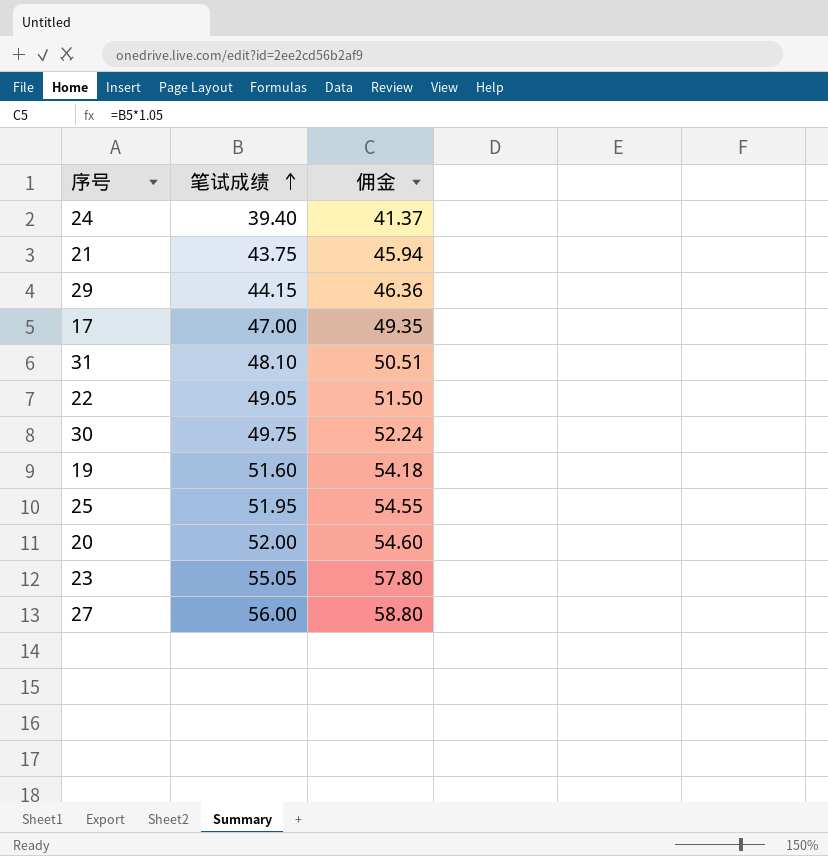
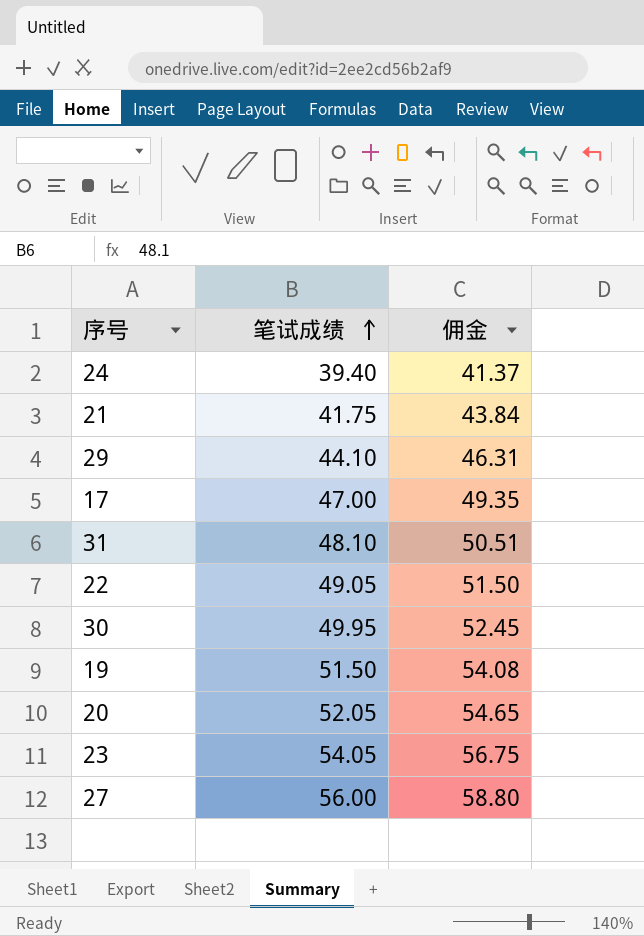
row 25: 51.95 | 54.55 -> none
21 | 笔试成绩: 43.75 -> 41.75
21 | 佣金: 45.94 -> 43.84
29 | 笔试成绩: 44.15 -> 44.10
29 | 佣金: 46.36 -> 46.31
30 | 笔试成绩: 49.75 -> 49.95
30 | 佣金: 52.24 -> 52.45
19 | 笔试成绩: 51.60 -> 51.50
19 | 佣金: 54.18 -> 54.08
20 | 笔试成绩: 52.00 -> 52.05
20 | 佣金: 54.60 -> 54.65
23 | 笔试成绩: 55.05 -> 54.05
23 | 佣金: 57.80 -> 56.75

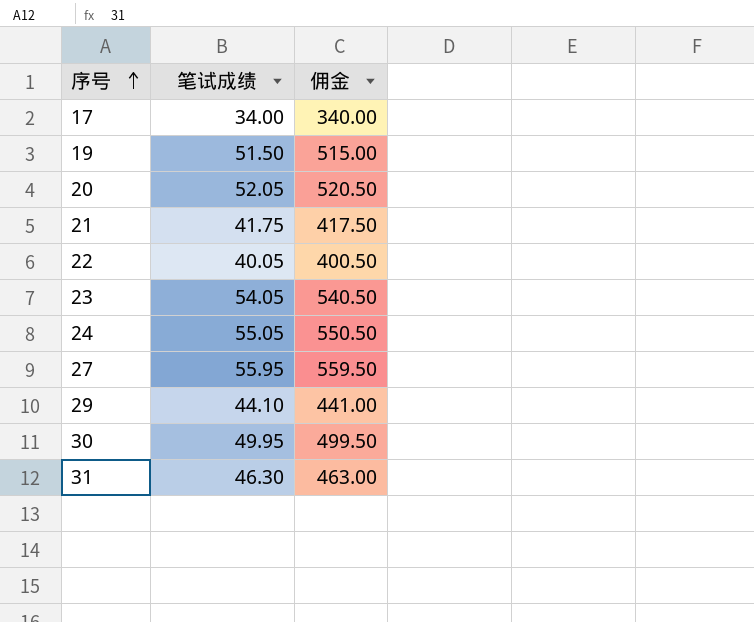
row order: 笔试成绩 ascending -> 序号 ascending
column 佣金 | formula: [笔试成绩] * 1.05 -> [笔试成绩] * 10
17 | 笔试成绩: 47.00 -> 34.00
22 | 笔试成绩: 49.05 -> 40.05
24 | 笔试成绩: 39.40 -> 55.05
27 | 笔试成绩: 56.00 -> 55.95
31 | 笔试成绩: 48.10 -> 46.30

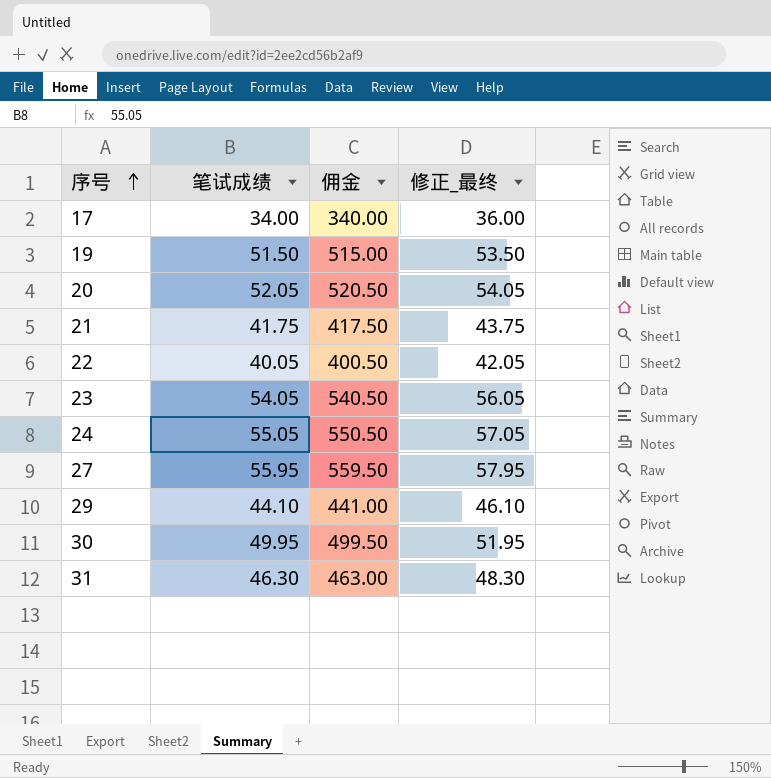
column 修正_最终 | formula: none -> [笔试成绩] + 2

